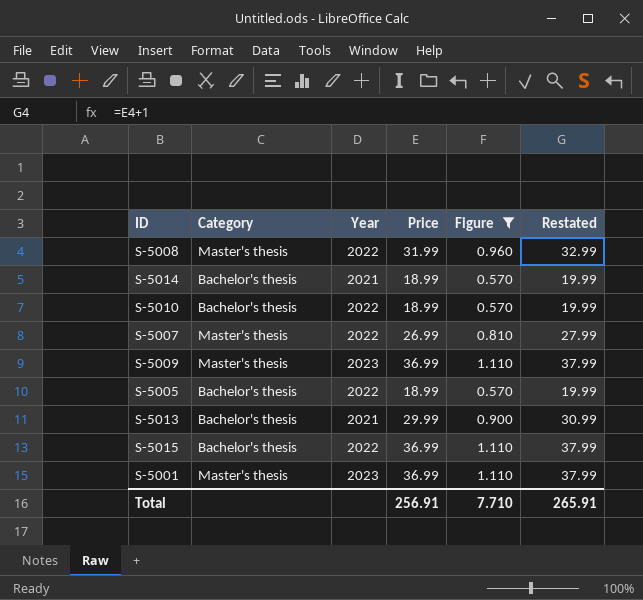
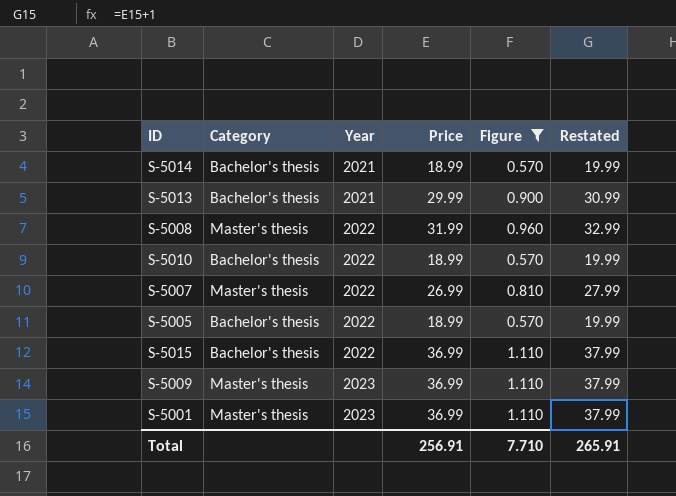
row order: none -> Year ascending

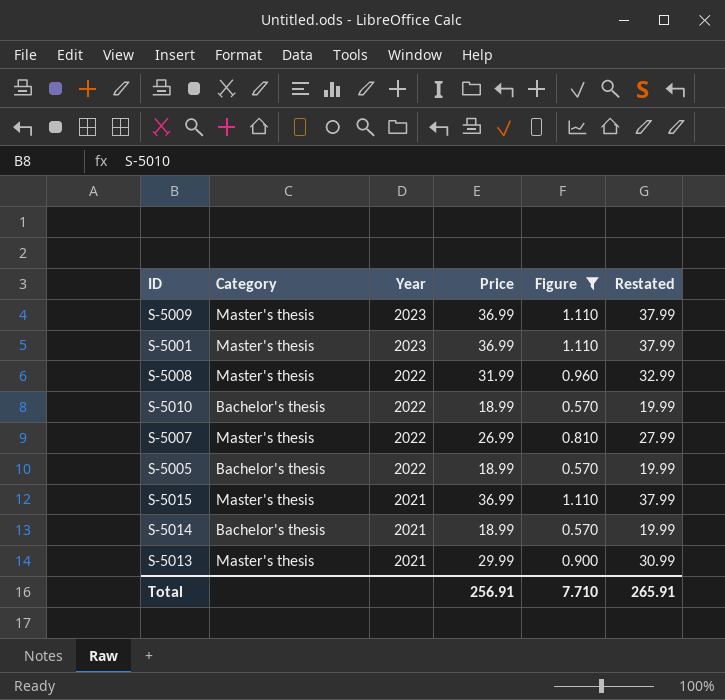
row order: Year ascending -> Year descending
S-5015 | Category: Bachelor's thesis -> Master's thesis
S-5015 | Year: 2022 -> 2021
S-5013 | Category: Bachelor's thesis -> Master's thesis

